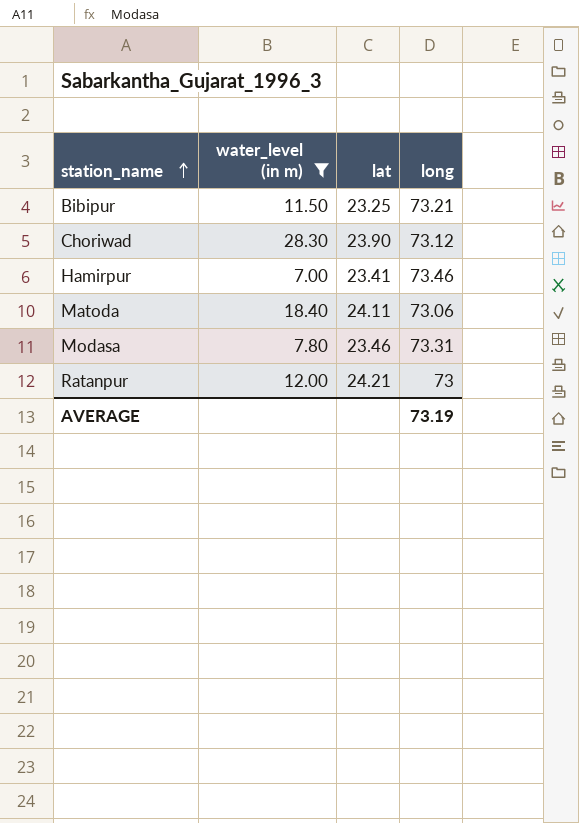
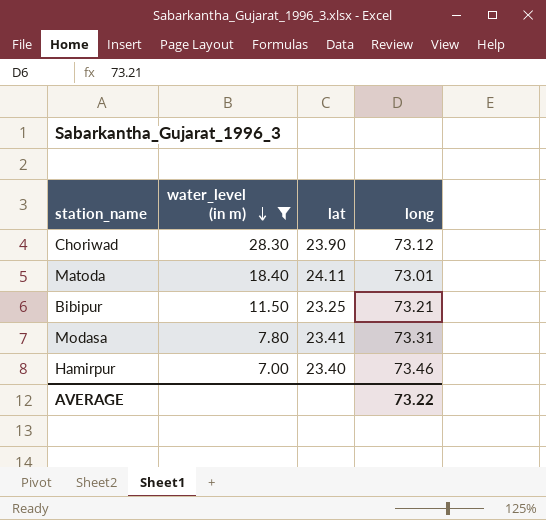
row order: station_name ascending -> water_level (in m) descending
row Ratanpur: 12.00 | 24.21 | 73 -> none
Matoda | long: 73.06 -> 73.01
Modasa | lat: 23.46 -> 23.41
Hamirpur | lat: 23.41 -> 23.40
AVERAGE | long: 73.19 -> 73.22

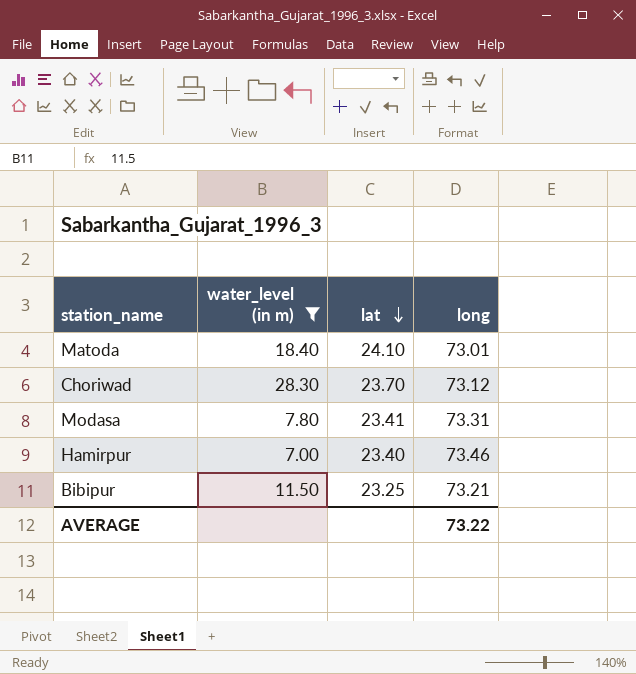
row order: water_level (in m) descending -> lat descending
Matoda | lat: 24.11 -> 24.10
Choriwad | lat: 23.90 -> 23.70

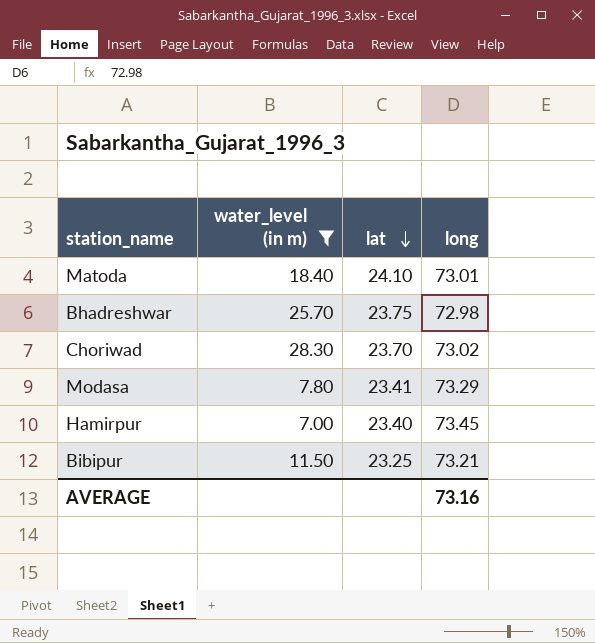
row Bhadreshwar: none -> 25.70 | 23.75 | 72.98
Choriwad | long: 73.12 -> 73.02
Modasa | long: 73.31 -> 73.29
Hamirpur | long: 73.46 -> 73.45
AVERAGE | long: 73.22 -> 73.16

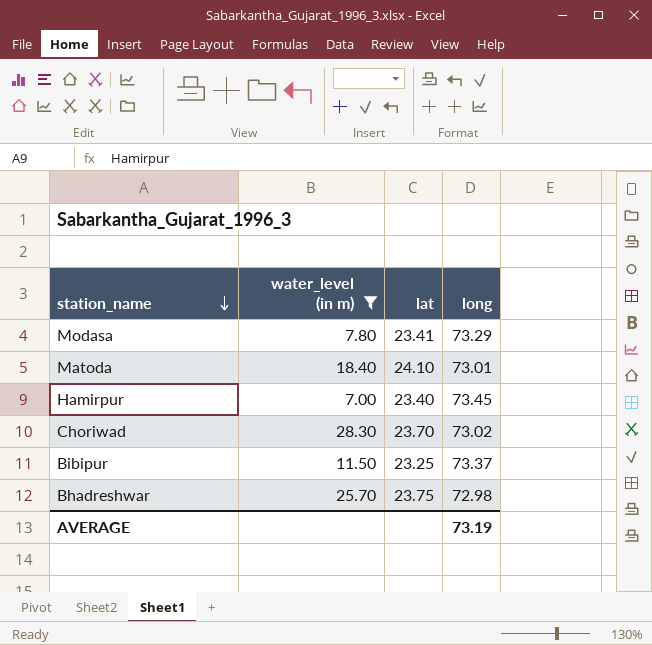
row order: lat descending -> station_name descending
Bibipur | long: 73.21 -> 73.37
AVERAGE | long: 73.16 -> 73.19

